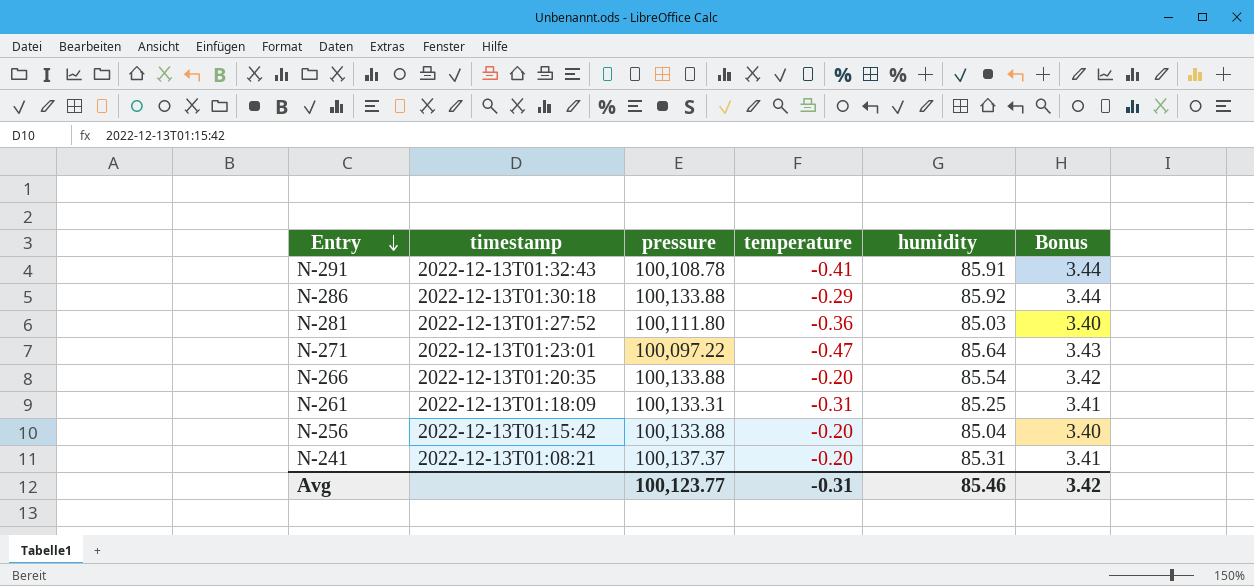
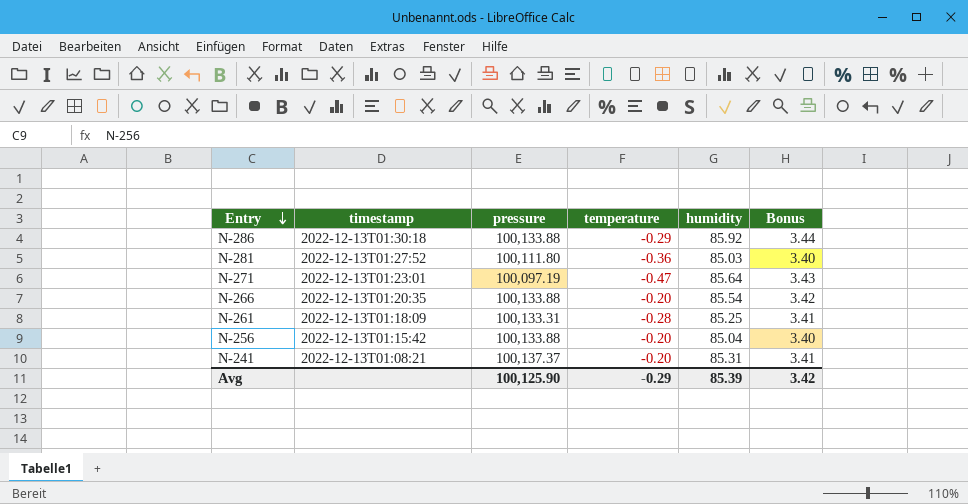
row N-291: 2022-12-13T01:32:43 | 100,108.78 | -0.41 | 85.91 | 3.44 -> none
N-271 | pressure: 100,097.22 -> 100,097.19
N-261 | temperature: -0.31 -> -0.28
Avg | pressure: 100,123.77 -> 100,125.90
Avg | temperature: -0.31 -> -0.29
Avg | humidity: 85.46 -> 85.39

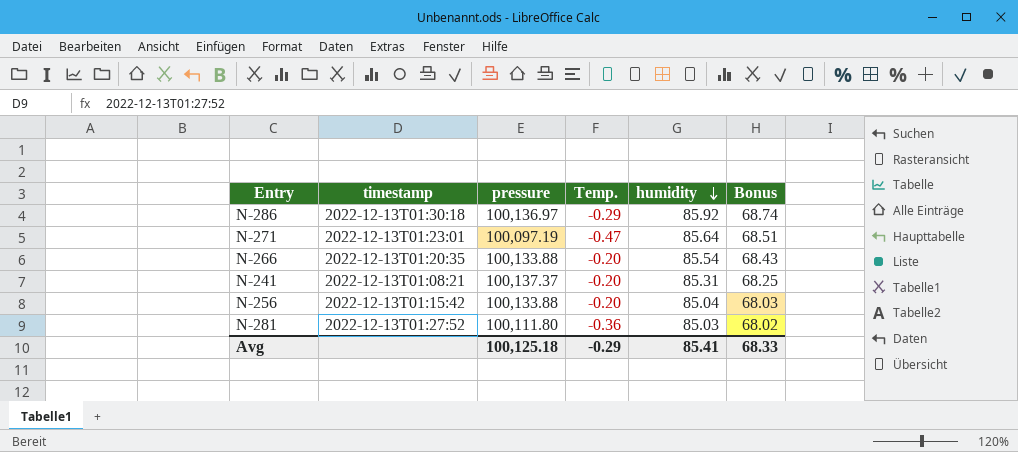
row order: Entry descending -> humidity descending
column name: temperature -> Temp.
column Bonus | formula: [humidity] * 0.04 -> [humidity] * 0.8
row N-261: 2022-12-13T01:18:09 | 100,133.31 | -0.28 | 85.25 | 3.41 -> none
N-286 | pressure: 100,133.88 -> 100,136.97
Avg | pressure: 100,125.90 -> 100,125.18
Avg | humidity: 85.39 -> 85.41
Avg | Bonus: 3.42 -> 68.33

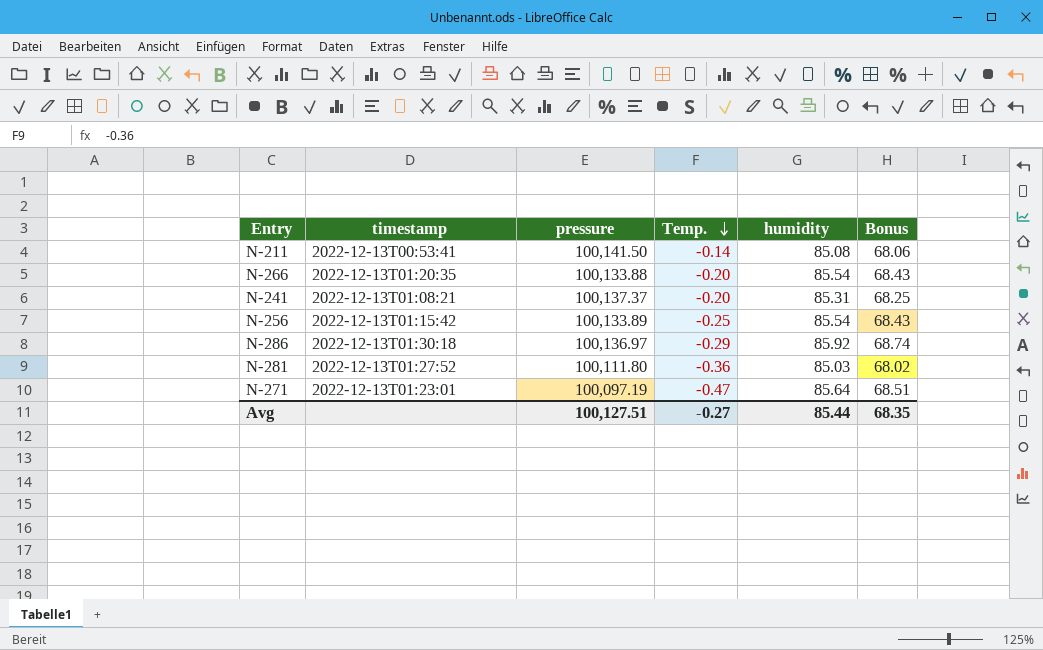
row order: humidity descending -> Temp. descending
row N-211: none -> 2022-12-13T00:53:41 | 100,141.50 | -0.14 | 85.08 | 68.06
N-256 | pressure: 100,133.88 -> 100,133.89
N-256 | Temp.: -0.20 -> -0.25
N-256 | humidity: 85.04 -> 85.54
N-256 | Bonus: 68.03 -> 68.43
Avg | pressure: 100,125.18 -> 100,127.51
Avg | Temp.: -0.29 -> -0.27
Avg | humidity: 85.41 -> 85.44
Avg | Bonus: 68.33 -> 68.35

